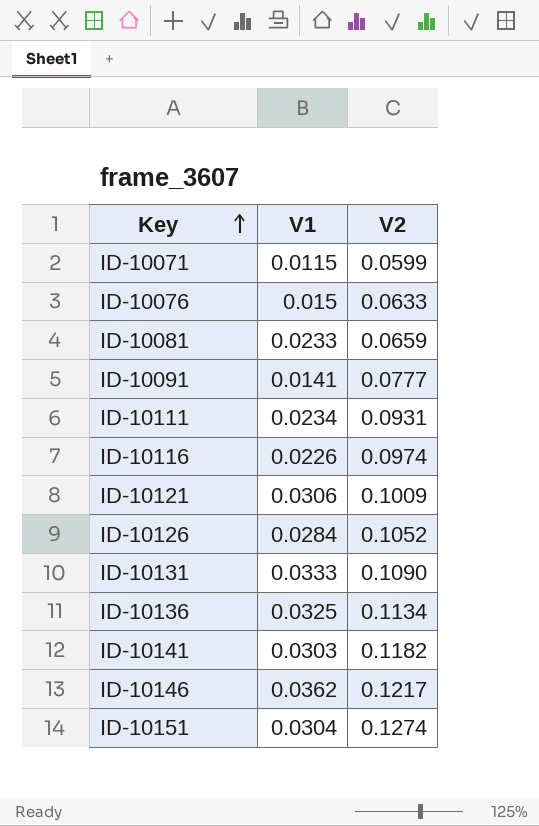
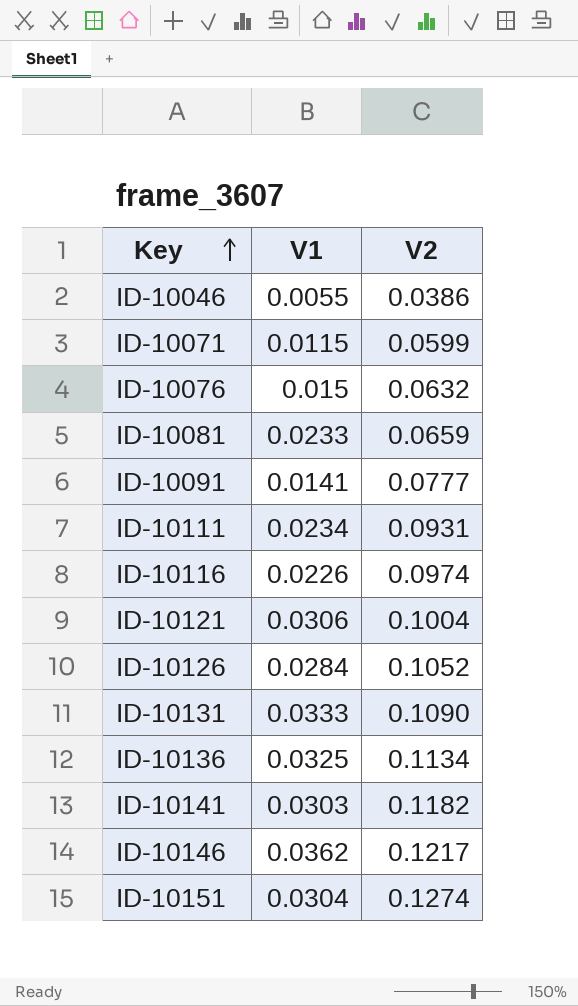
row ID-10046: none -> 0.0055 | 0.0386
ID-10076 | V2: 0.0633 -> 0.0632
ID-10121 | V2: 0.1009 -> 0.1004

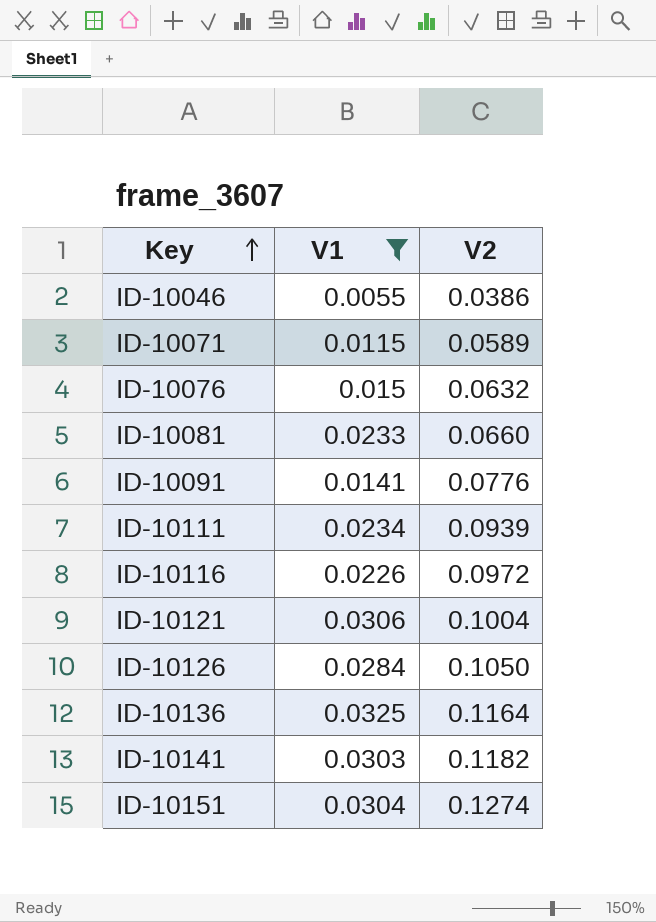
filter: none -> V1 <= 0.0325
ID-10071 | V2: 0.0599 -> 0.0589
ID-10081 | V2: 0.0659 -> 0.0660
ID-10091 | V2: 0.0777 -> 0.0776
ID-10111 | V2: 0.0931 -> 0.0939
ID-10116 | V2: 0.0974 -> 0.0972
ID-10126 | V2: 0.1052 -> 0.1050
ID-10136 | V2: 0.1134 -> 0.1164

